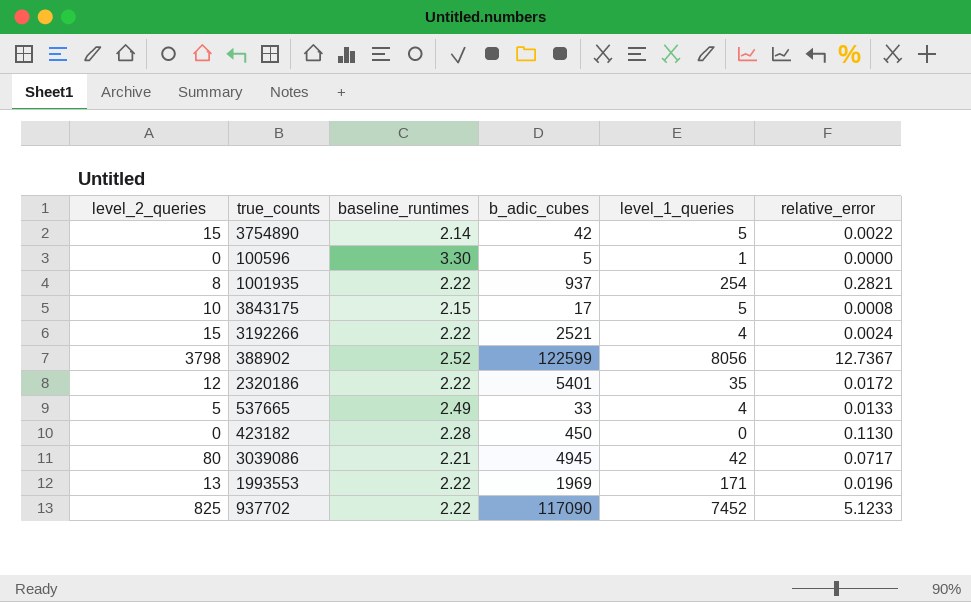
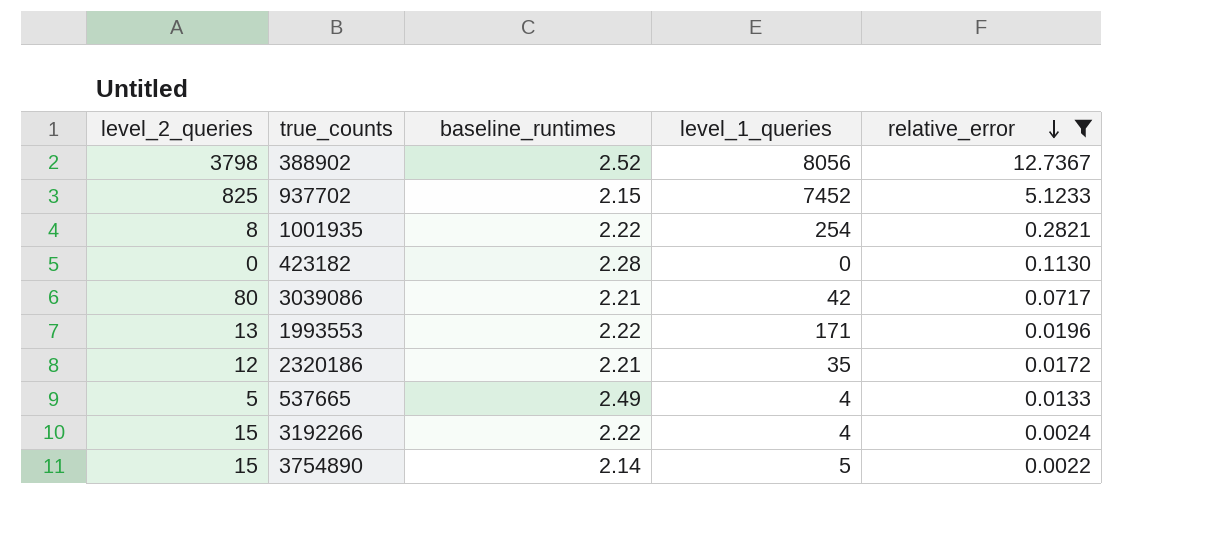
filter: none -> relative_error >= 0.0022
row order: none -> relative_error descending
column b_adic_cubes | position: 4 -> none
937702 | baseline_runtimes: 2.22 -> 2.15
2320186 | baseline_runtimes: 2.22 -> 2.21

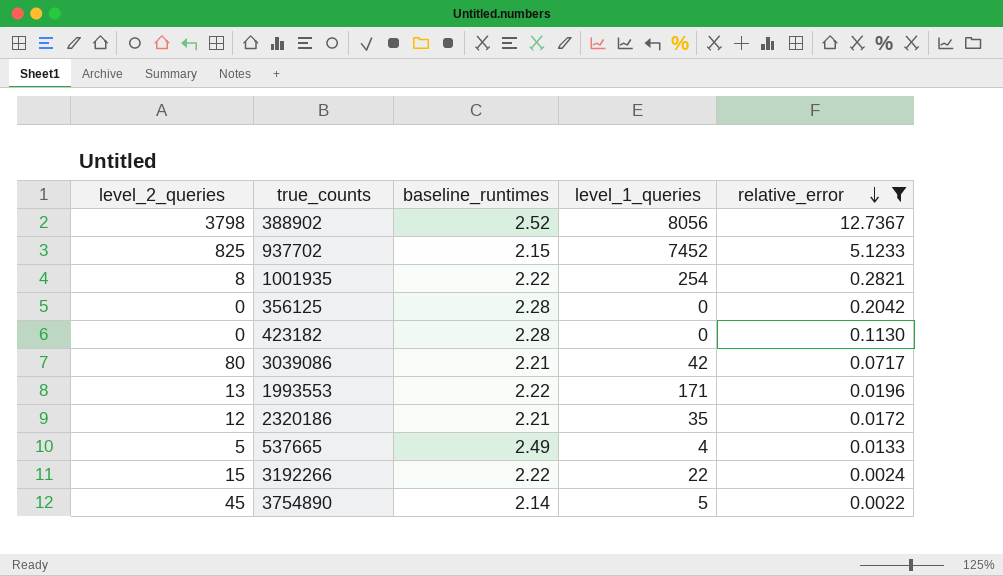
row 356125: none -> 0 | 2.28 | 0 | 0.2042
3192266 | level_1_queries: 4 -> 22
3754890 | level_2_queries: 15 -> 45

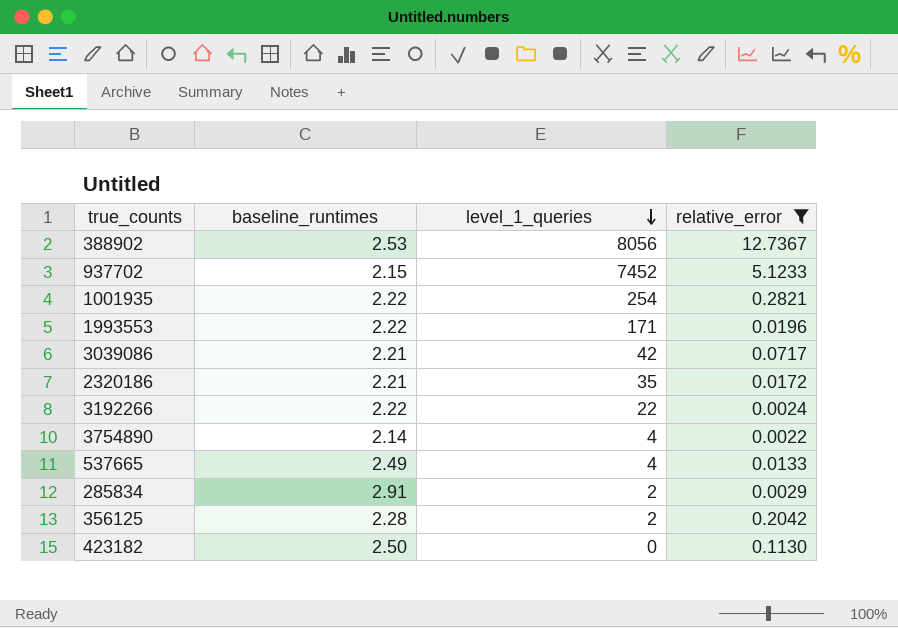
row order: relative_error descending -> level_1_queries descending
column level_2_queries | position: 1 -> none
388902 | baseline_runtimes: 2.52 -> 2.53
3754890 | level_1_queries: 5 -> 4
row 285834: none -> 2.91 | 2 | 0.0029
356125 | level_1_queries: 0 -> 2
423182 | baseline_runtimes: 2.28 -> 2.50

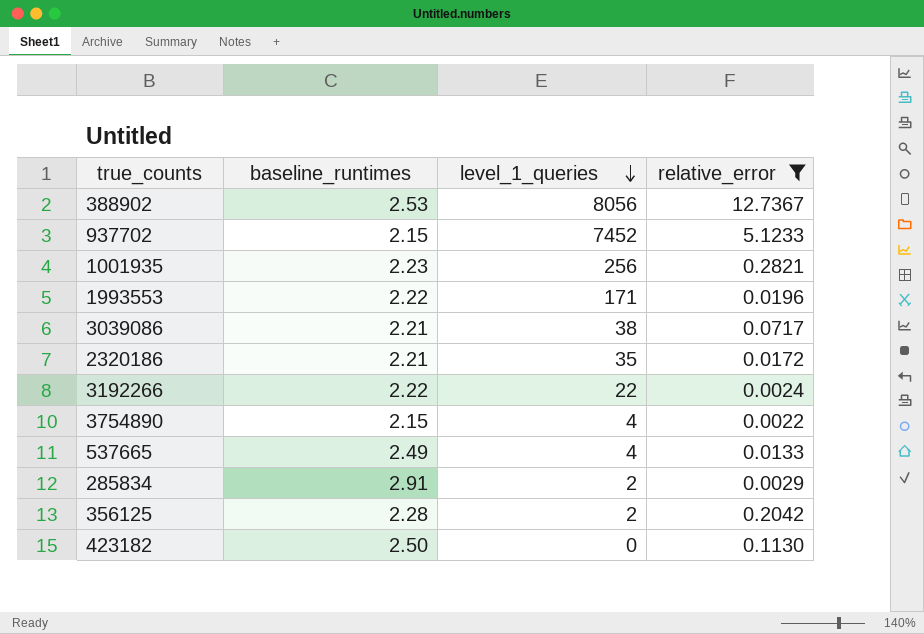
1001935 | baseline_runtimes: 2.22 -> 2.23
1001935 | level_1_queries: 254 -> 256
3039086 | level_1_queries: 42 -> 38
3754890 | baseline_runtimes: 2.14 -> 2.15

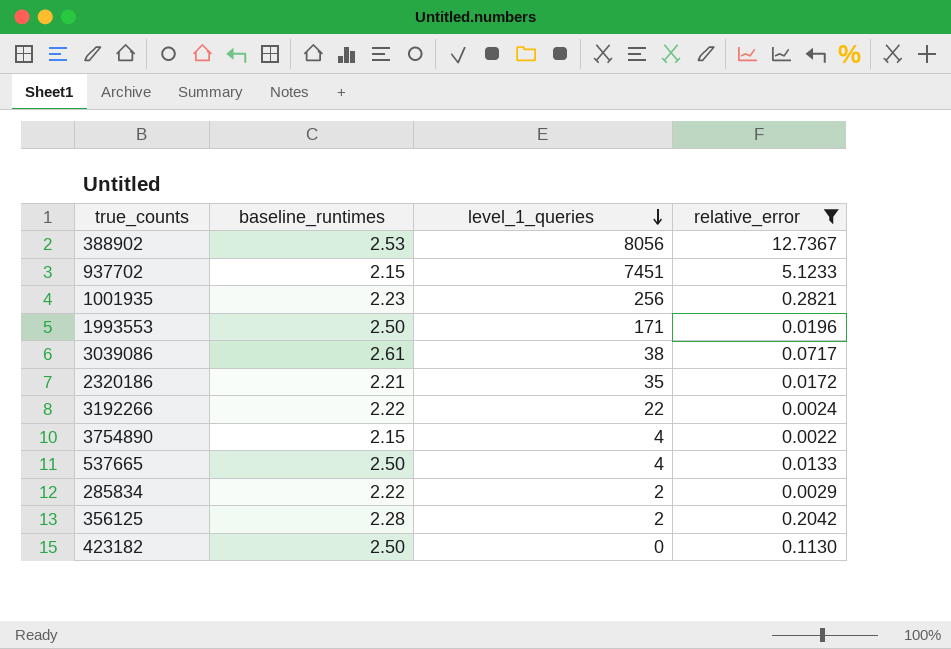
937702 | level_1_queries: 7452 -> 7451
1993553 | baseline_runtimes: 2.22 -> 2.50
3039086 | baseline_runtimes: 2.21 -> 2.61
537665 | baseline_runtimes: 2.49 -> 2.50
285834 | baseline_runtimes: 2.91 -> 2.22

